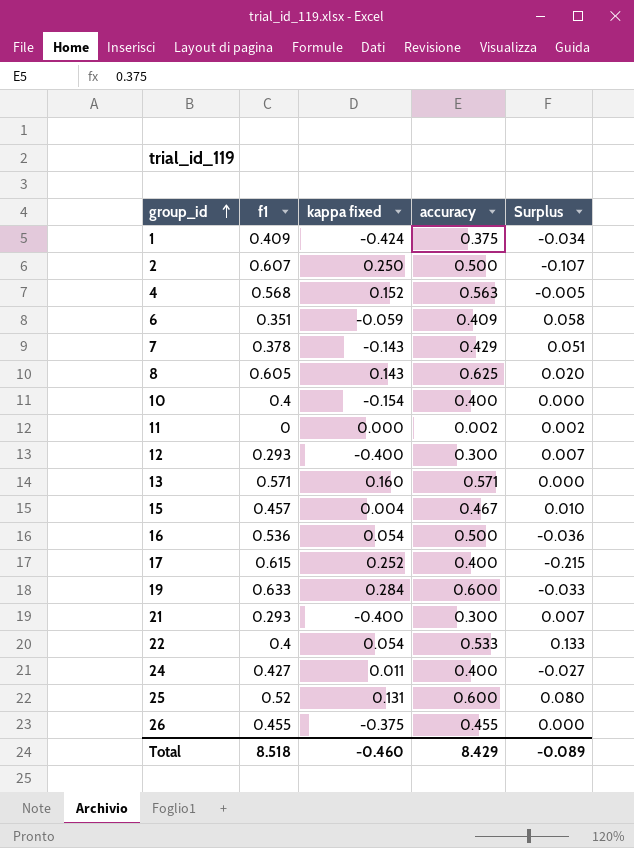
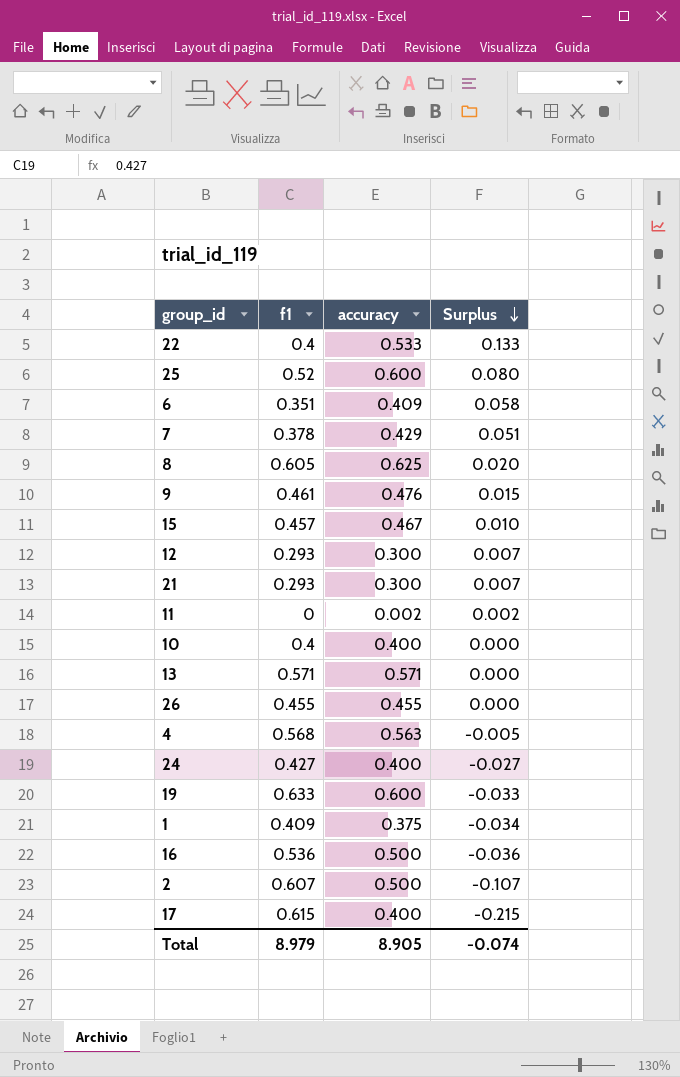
row order: group_id ascending -> Surplus descending
column kappa fixed | position: 3 -> none
row 9: none -> 0.461 | 0.476 | 0.015
Total | f1: 8.518 -> 8.979
Total | accuracy: 8.429 -> 8.905
Total | Surplus: -0.089 -> -0.074

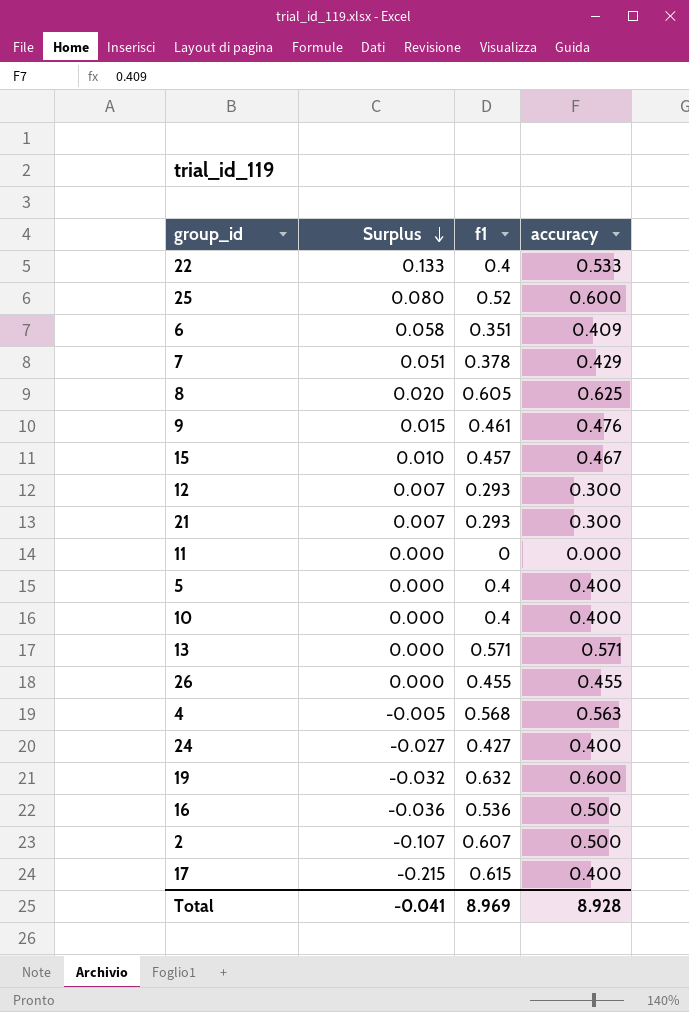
column Surplus | position: 4 -> 2
row 1: 0.409 | 0.375 | -0.034 -> none
11 | Surplus: 0.002 -> 0.000
11 | accuracy: 0.002 -> 0.000
row 5: none -> 0.000 | 0.4 | 0.400
19 | Surplus: -0.033 -> -0.032
19 | f1: 0.633 -> 0.632
Total | Surplus: -0.074 -> -0.041
Total | f1: 8.979 -> 8.969
Total | accuracy: 8.905 -> 8.928

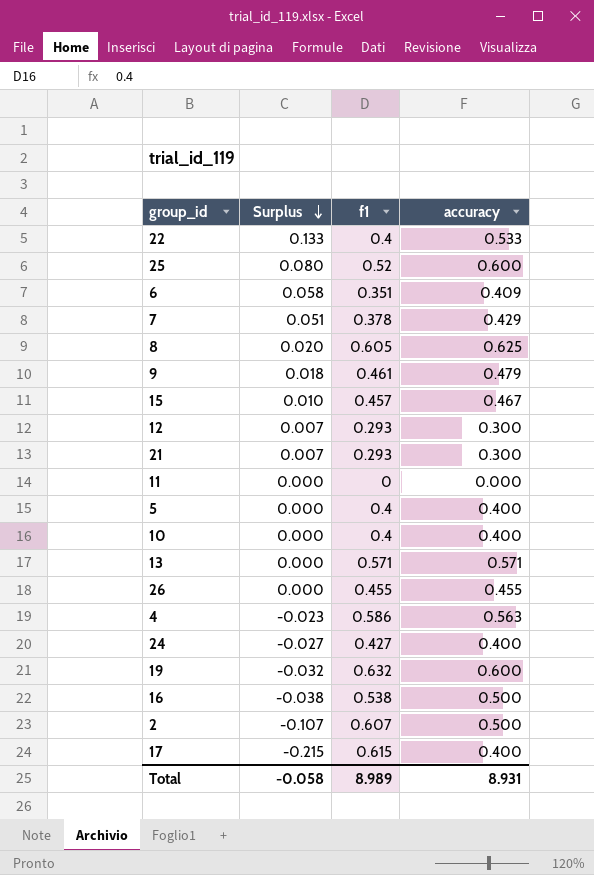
9 | Surplus: 0.015 -> 0.018
9 | accuracy: 0.476 -> 0.479
4 | Surplus: -0.005 -> -0.023
4 | f1: 0.568 -> 0.586
16 | Surplus: -0.036 -> -0.038
16 | f1: 0.536 -> 0.538
Total | Surplus: -0.041 -> -0.058
Total | f1: 8.969 -> 8.989
Total | accuracy: 8.928 -> 8.931

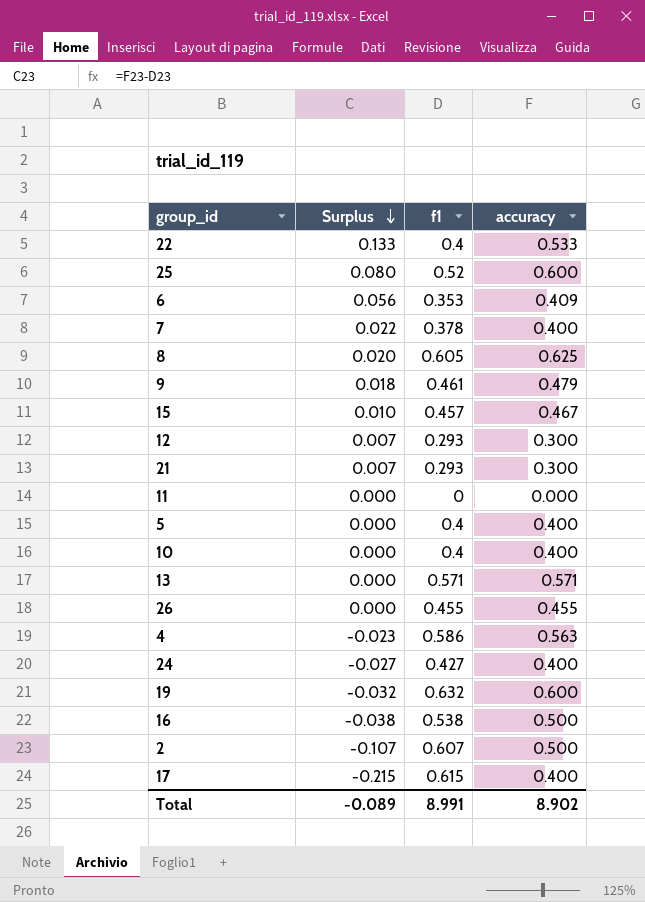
6 | Surplus: 0.058 -> 0.056
6 | f1: 0.351 -> 0.353
7 | Surplus: 0.051 -> 0.022
7 | accuracy: 0.429 -> 0.400
Total | Surplus: -0.058 -> -0.089
Total | f1: 8.989 -> 8.991
Total | accuracy: 8.931 -> 8.902

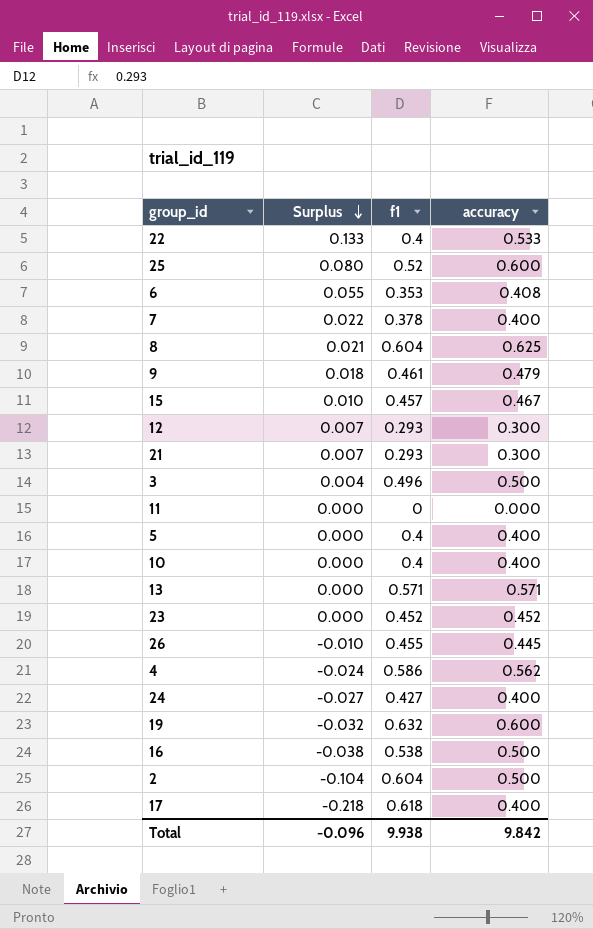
6 | Surplus: 0.056 -> 0.055
6 | accuracy: 0.409 -> 0.408
8 | Surplus: 0.020 -> 0.021
8 | f1: 0.605 -> 0.604
row 3: none -> 0.004 | 0.496 | 0.500
row 23: none -> 0.000 | 0.452 | 0.452
26 | Surplus: 0.000 -> -0.010
26 | accuracy: 0.455 -> 0.445
4 | Surplus: -0.023 -> -0.024
4 | accuracy: 0.563 -> 0.562
2 | Surplus: -0.107 -> -0.104
2 | f1: 0.607 -> 0.604
17 | Surplus: -0.215 -> -0.218
17 | f1: 0.615 -> 0.618
Total | Surplus: -0.089 -> -0.096
Total | f1: 8.991 -> 9.938
Total | accuracy: 8.902 -> 9.842

